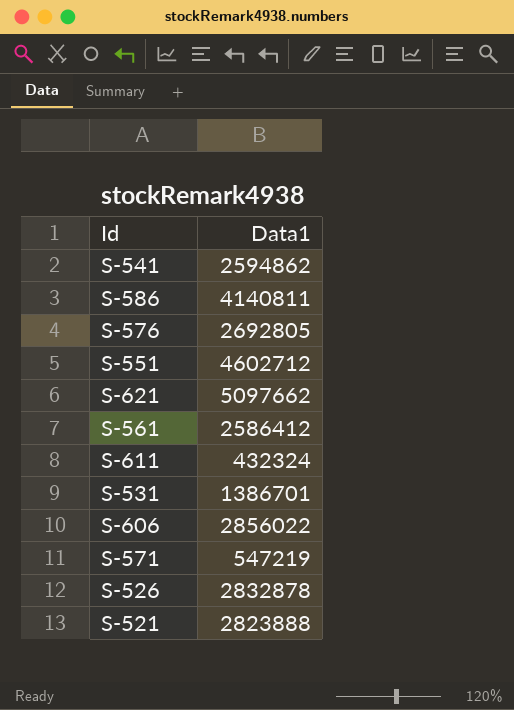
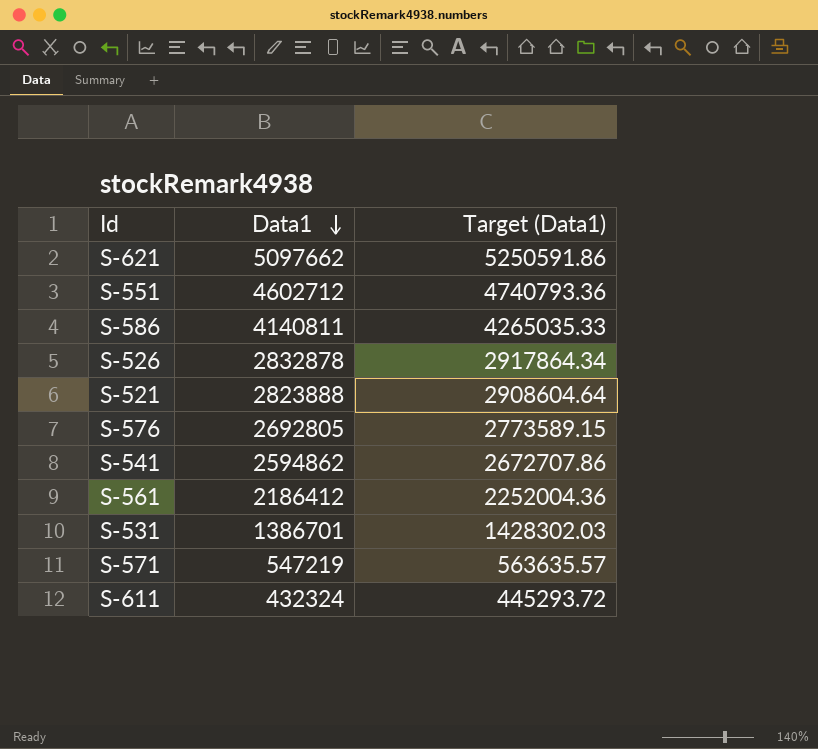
row order: none -> Data1 descending
column Target (Data1) | formula: none -> [Data1] * 1.03
row S-606: 2856022 -> none
S-561 | Data1: 2586412 -> 2186412

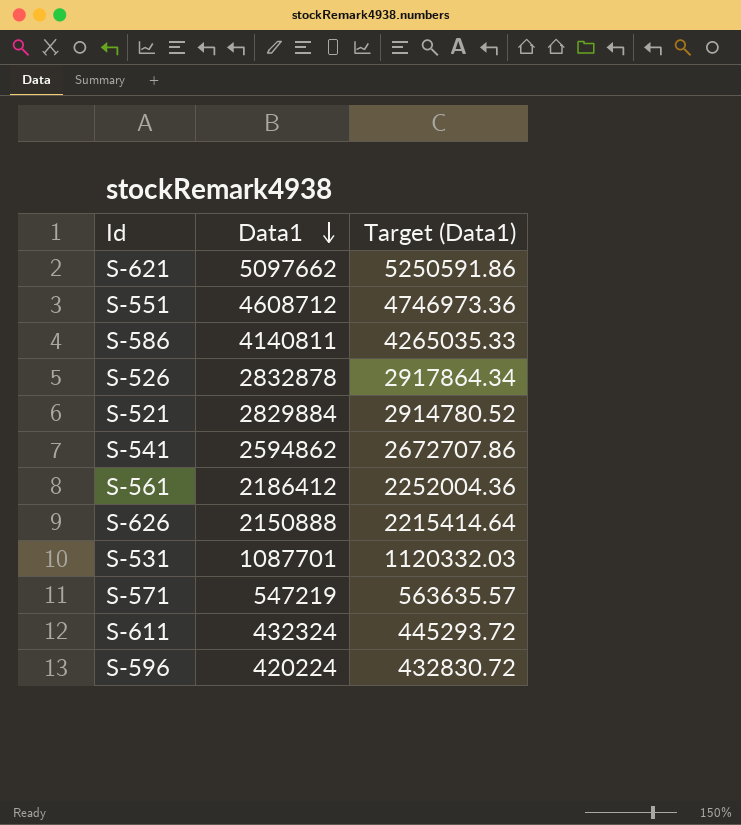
row S-576: 2692805 | 2773589.15 -> none
S-551 | Data1: 4602712 -> 4608712
S-551 | Target (Data1): 4740793.36 -> 4746973.36
S-521 | Data1: 2823888 -> 2829884
S-521 | Target (Data1): 2908604.64 -> 2914780.52
row S-626: none -> 2150888 | 2215414.64
S-531 | Data1: 1386701 -> 1087701
S-531 | Target (Data1): 1428302.03 -> 1120332.03
row S-596: none -> 420224 | 432830.72

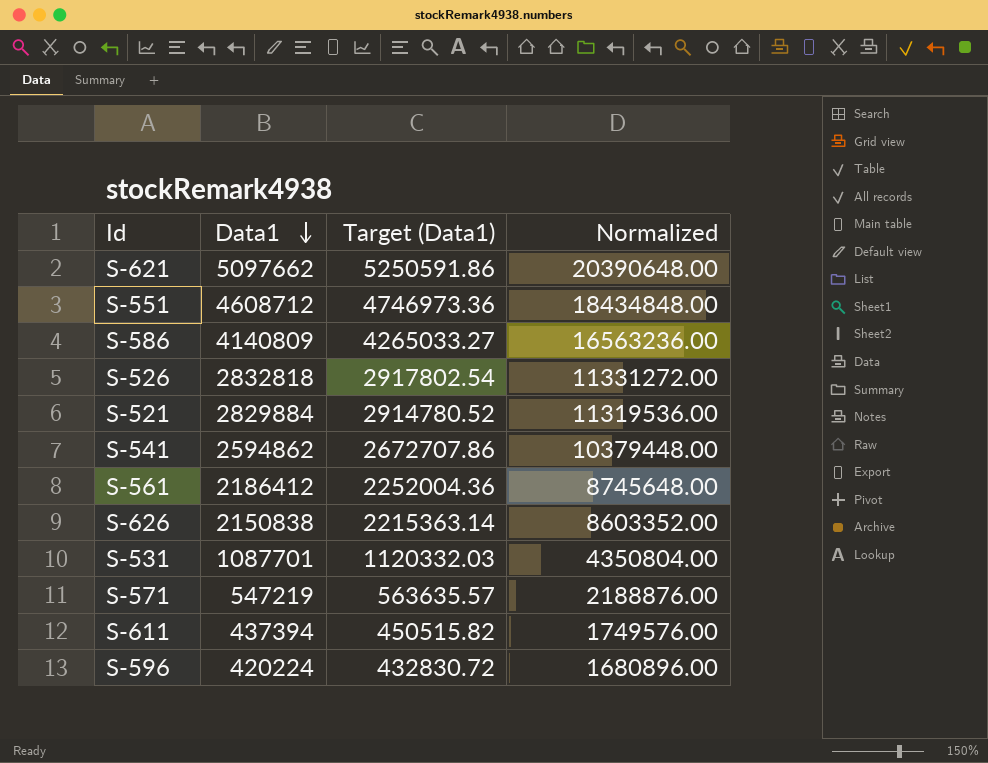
column Normalized | formula: none -> [Data1] * 4
S-586 | Data1: 4140811 -> 4140809
S-586 | Target (Data1): 4265035.33 -> 4265033.27
S-526 | Data1: 2832878 -> 2832818
S-526 | Target (Data1): 2917864.34 -> 2917802.54
S-626 | Data1: 2150888 -> 2150838
S-626 | Target (Data1): 2215414.64 -> 2215363.14
S-611 | Data1: 432324 -> 437394
S-611 | Target (Data1): 445293.72 -> 450515.82

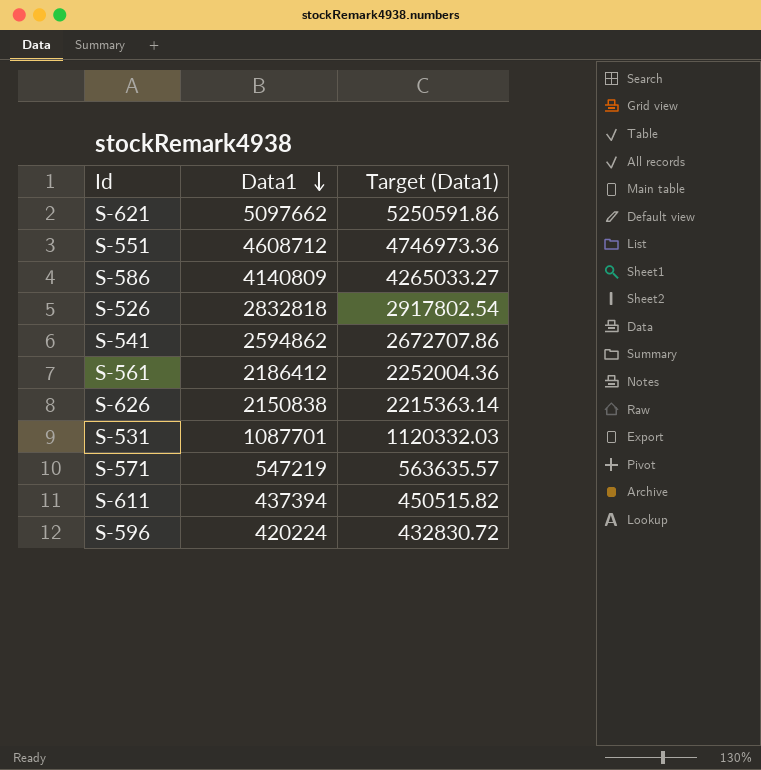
column Normalized | formula: [Data1] * 4 -> none
row S-521: 2829884 | 2914780.52 | 11319536.00 -> none

